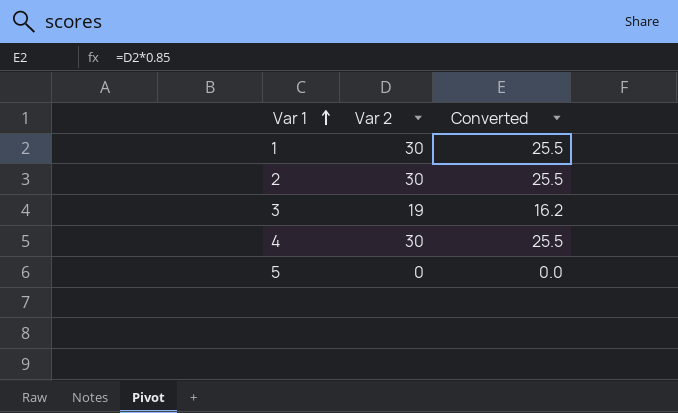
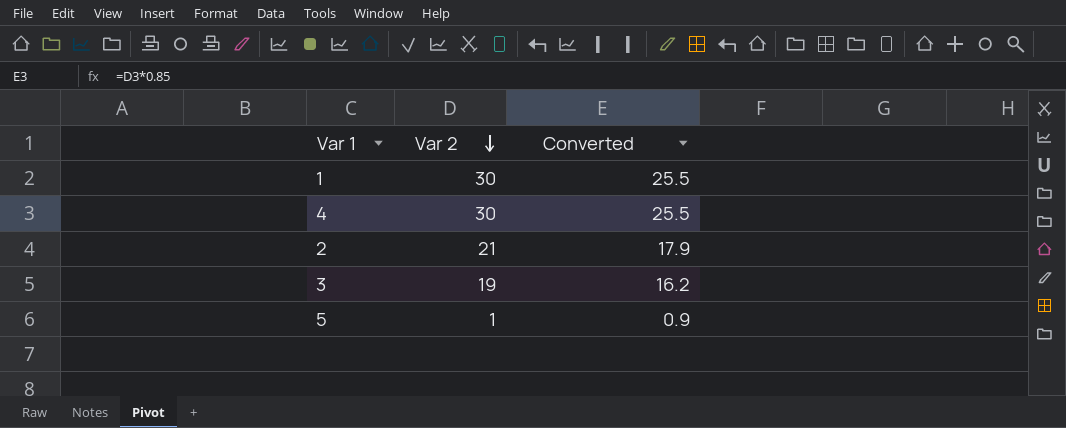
row order: Var 1 ascending -> Var 2 descending
2 | Var 2: 30 -> 21
2 | Converted: 25.5 -> 17.9
5 | Var 2: 0 -> 1
5 | Converted: 0.0 -> 0.9

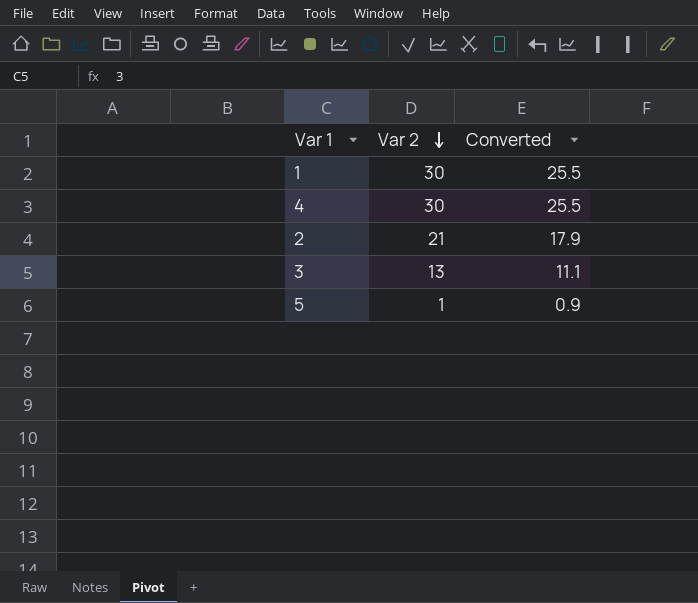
3 | Var 2: 19 -> 13
3 | Converted: 16.2 -> 11.1

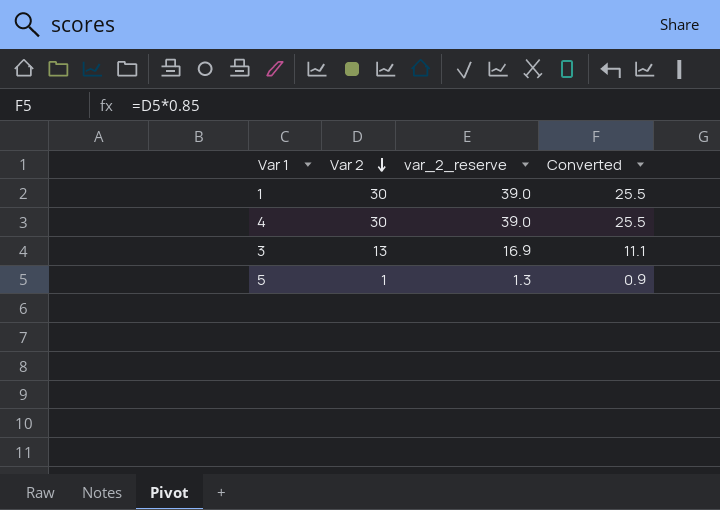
column var_2_reserve | formula: none -> [Var 2] * 1.3
row 2: 21 | 17.9 -> none

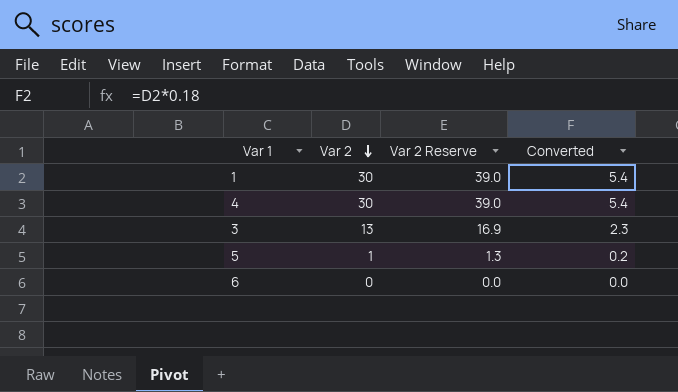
column name: var_2_reserve -> Var 2 Reserve
column Converted | formula: [Var 2] * 0.85 -> [Var 2] * 0.18
row 6: none -> 0 | 0.0 | 0.0

